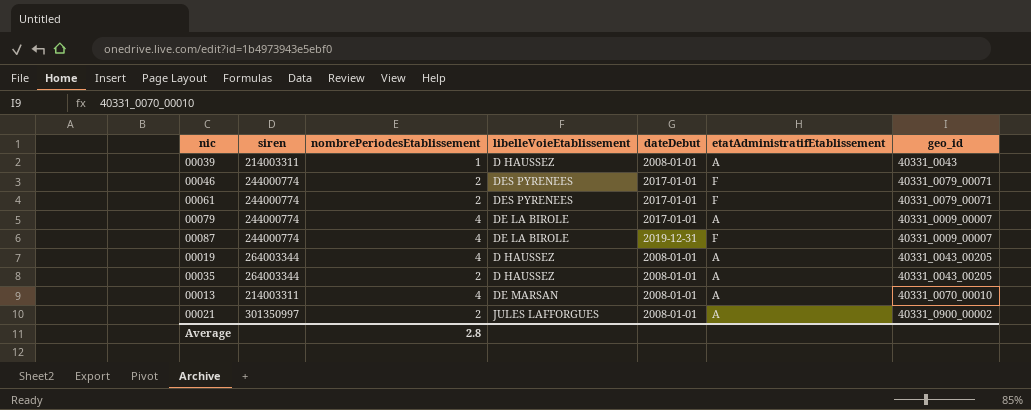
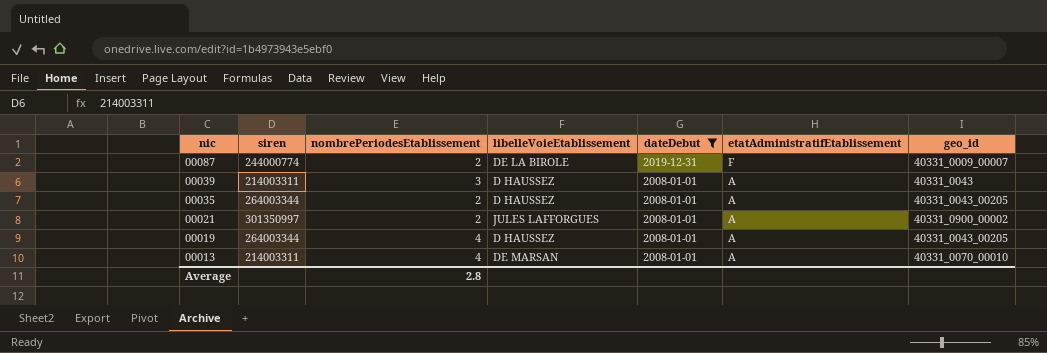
filter: none -> dateDebut != 2017-01-01
row order: none -> nic descending
00087 | nombrePeriodesEtablissement: 4 -> 2
00039 | nombrePeriodesEtablissement: 1 -> 3

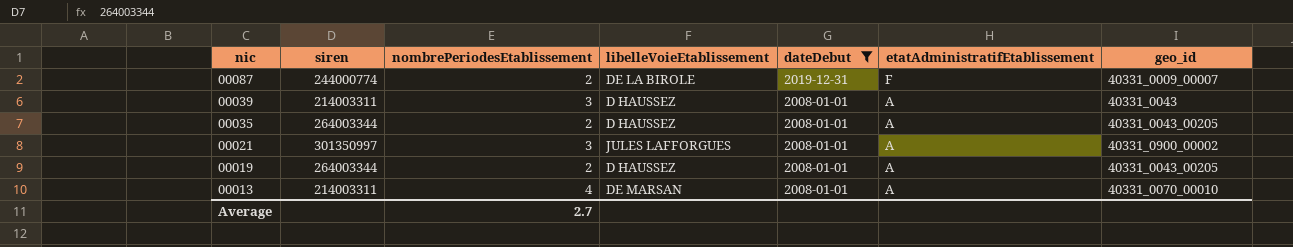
00021 | nombrePeriodesEtablissement: 2 -> 3
00019 | nombrePeriodesEtablissement: 4 -> 2
Average | nombrePeriodesEtablissement: 2.8 -> 2.7

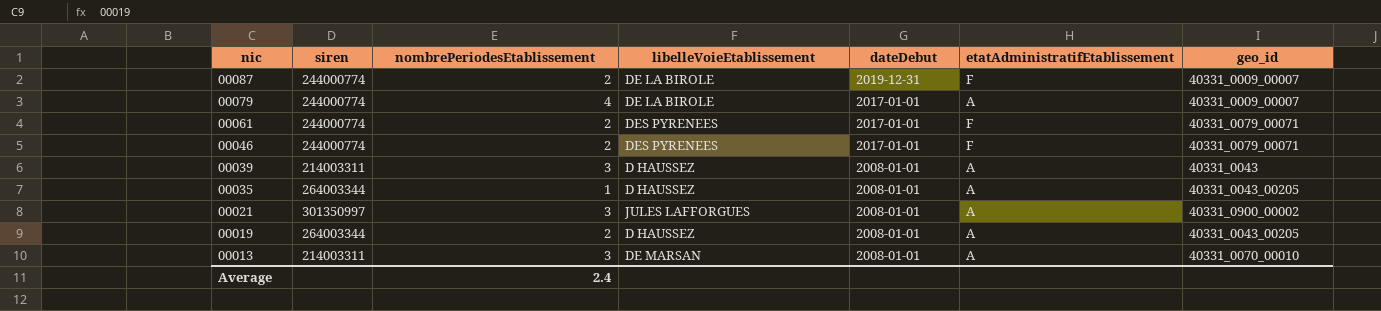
filter: dateDebut != 2017-01-01 -> none
00035 | nombrePeriodesEtablissement: 2 -> 1
00013 | nombrePeriodesEtablissement: 4 -> 3
Average | nombrePeriodesEtablissement: 2.7 -> 2.4

